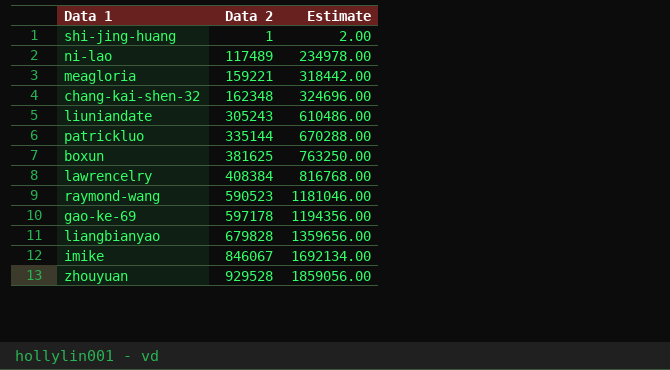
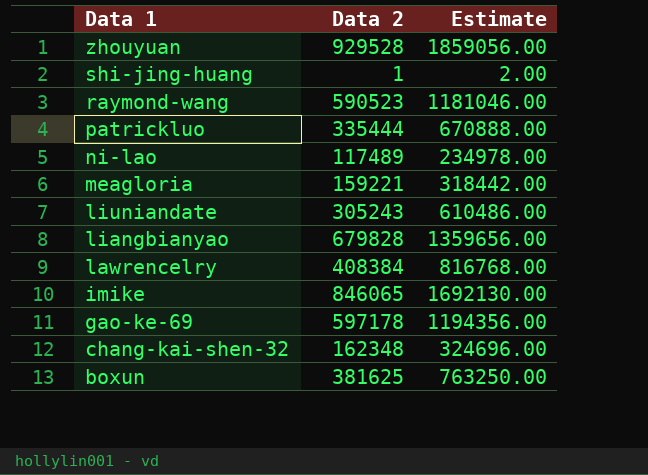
row order: Data 2 ascending -> Data 1 descending
patrickluo | Data 2: 335144 -> 335444
patrickluo | Estimate: 670288.00 -> 670888.00
imike | Data 2: 846067 -> 846065
imike | Estimate: 1692134.00 -> 1692130.00

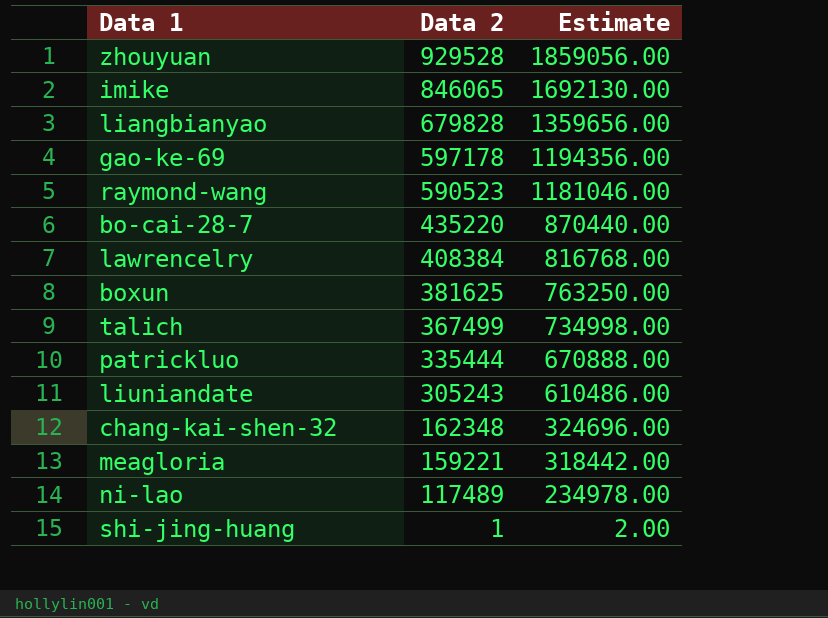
row order: Data 1 descending -> Data 2 descending
row bo-cai-28-7: none -> 435220 | 870440.00
row talich: none -> 367499 | 734998.00

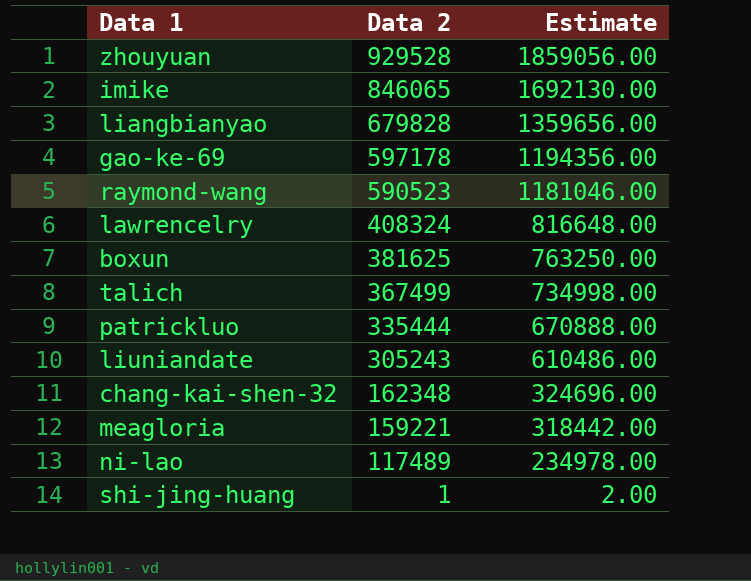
row bo-cai-28-7: 435220 | 870440.00 -> none
lawrencelry | Data 2: 408384 -> 408324
lawrencelry | Estimate: 816768.00 -> 816648.00

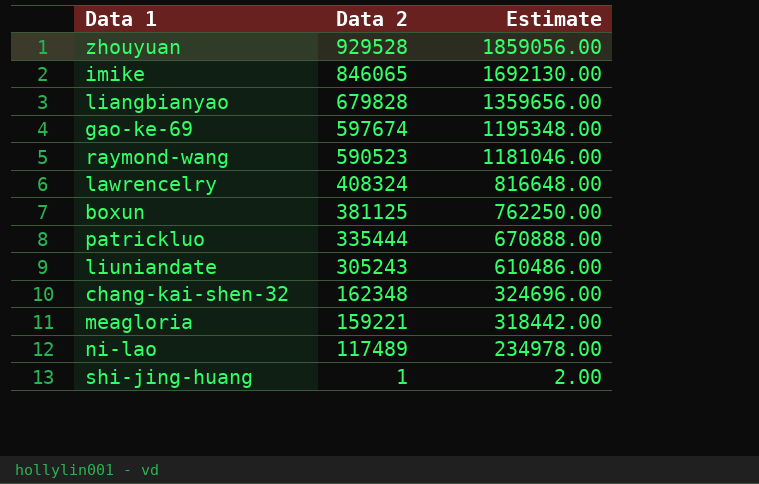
row talich: 367499 | 734998.00 -> none
gao-ke-69 | Data 2: 597178 -> 597674
gao-ke-69 | Estimate: 1194356.00 -> 1195348.00
boxun | Data 2: 381625 -> 381125
boxun | Estimate: 763250.00 -> 762250.00

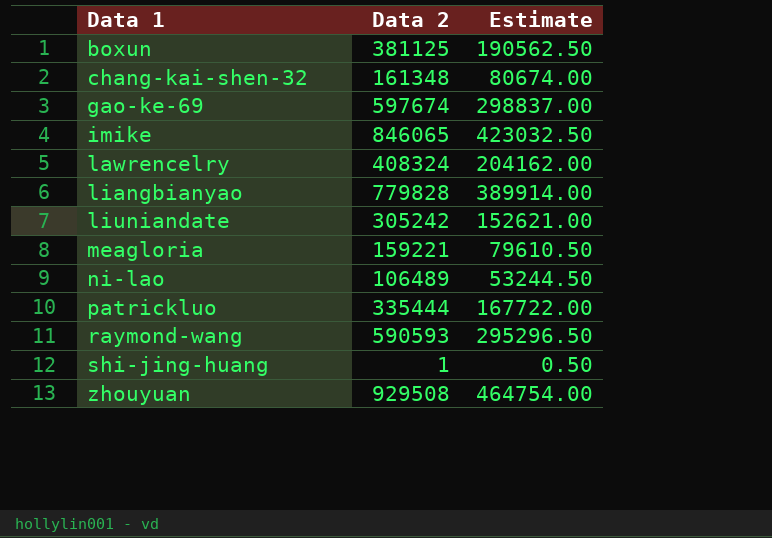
row order: Data 2 descending -> Data 1 ascending
column Estimate | formula: [Data 2] * 2 -> [Data 2] * 0.5
chang-kai-shen-32 | Data 2: 162348 -> 161348
liangbianyao | Data 2: 679828 -> 779828
liuniandate | Data 2: 305243 -> 305242
ni-lao | Data 2: 117489 -> 106489
raymond-wang | Data 2: 590523 -> 590593
zhouyuan | Data 2: 929528 -> 929508

